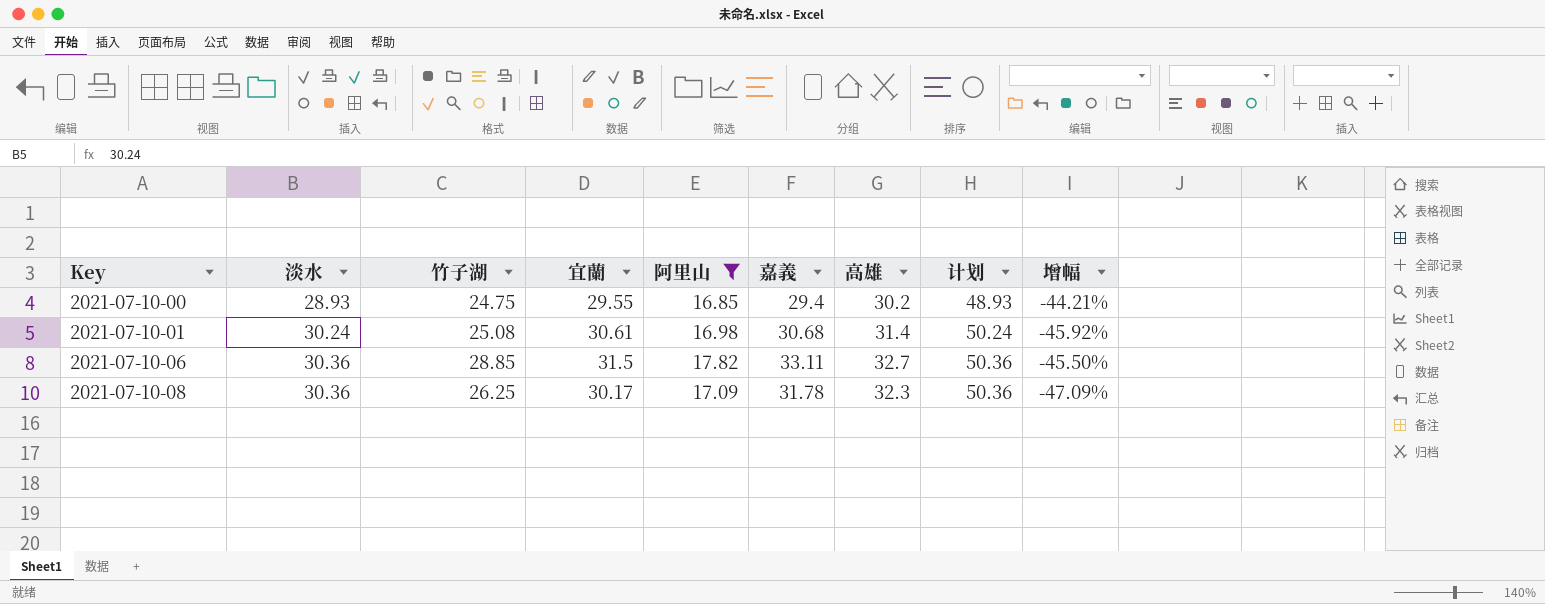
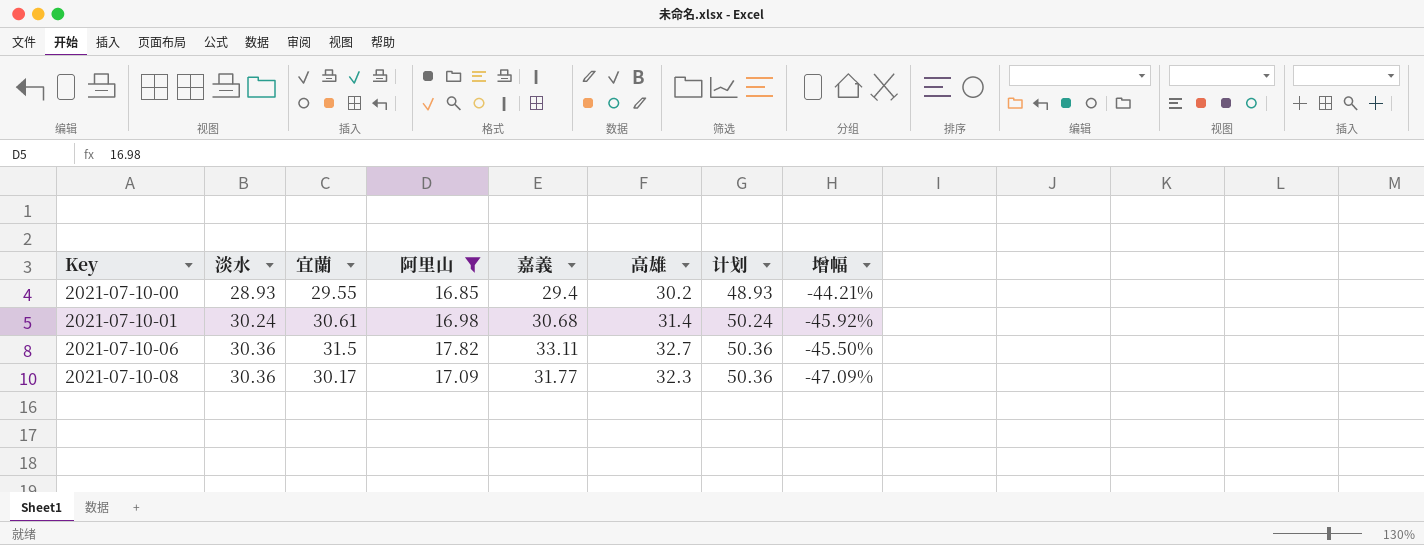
column 竹子湖 | position: 3 -> none
2021-07-10-08 | 嘉義: 31.78 -> 31.77

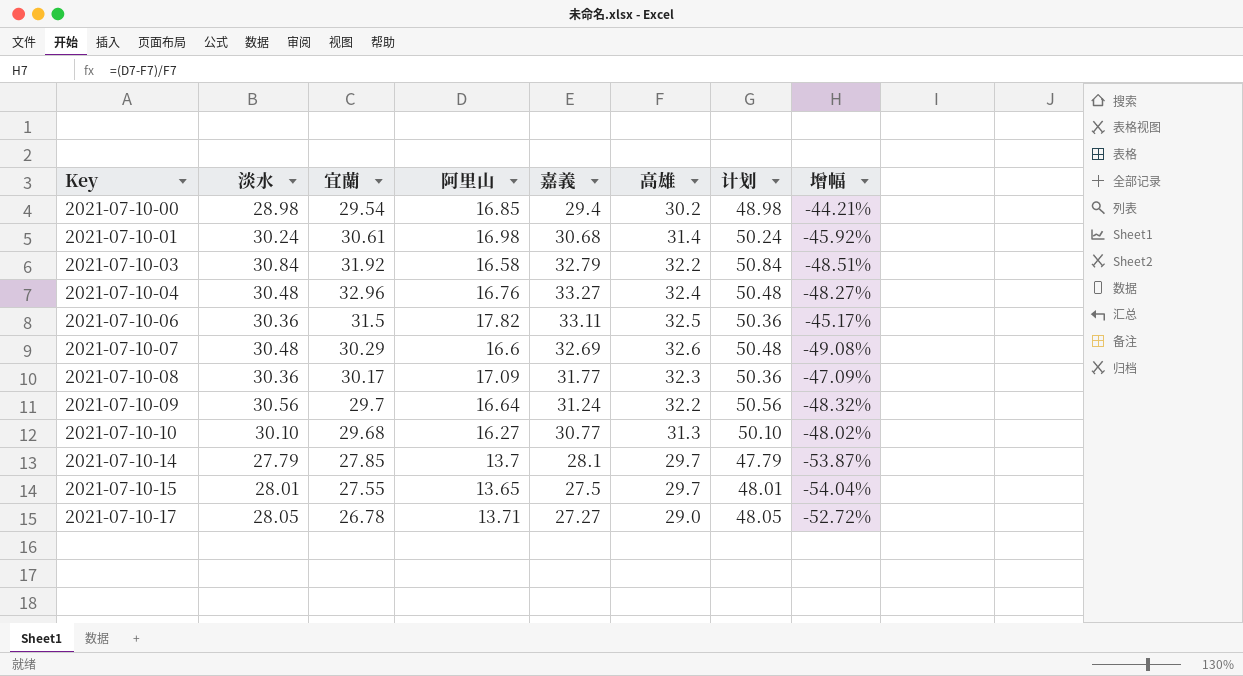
filter: 阿里山 >= 16.85 -> none
2021-07-10-00 | 淡水: 28.93 -> 28.98
2021-07-10-00 | 宜蘭: 29.55 -> 29.54
2021-07-10-00 | 计划: 48.93 -> 48.98
2021-07-10-06 | 高雄: 32.7 -> 32.5
2021-07-10-06 | 增幅: -45.50% -> -45.17%

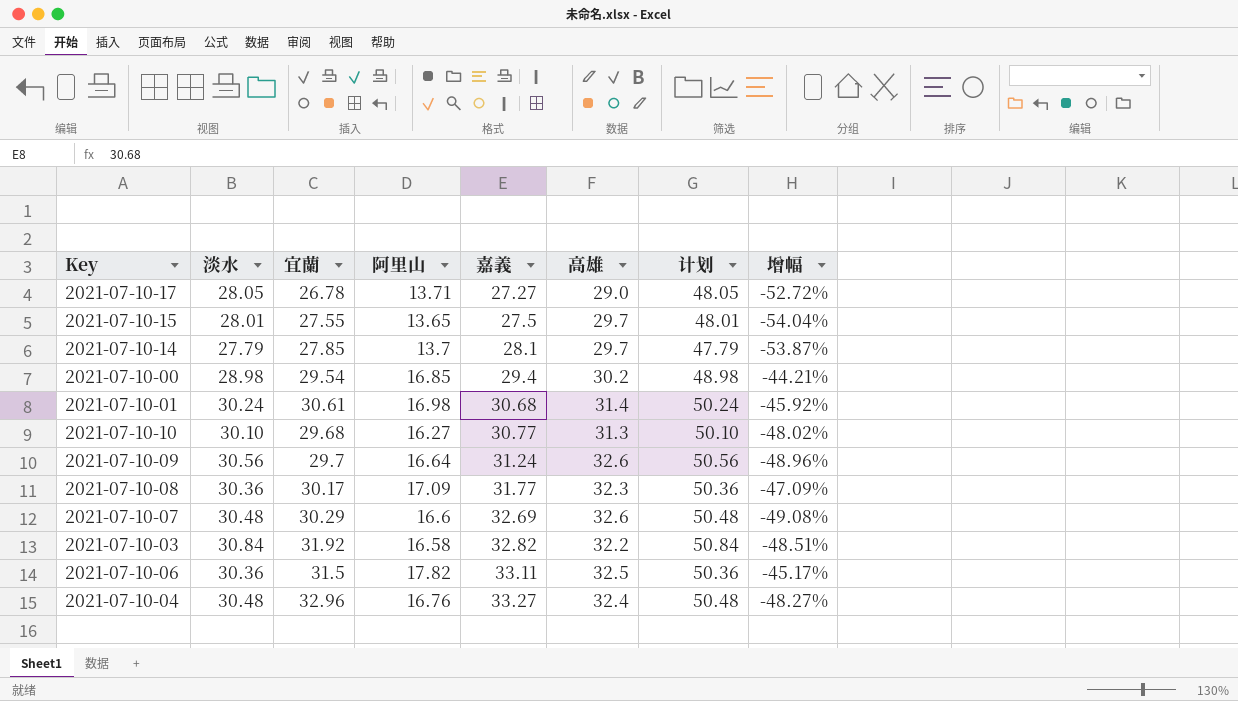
row order: Key ascending -> 嘉義 ascending
2021-07-10-09 | 高雄: 32.2 -> 32.6
2021-07-10-09 | 增幅: -48.32% -> -48.96%
2021-07-10-03 | 嘉義: 32.79 -> 32.82

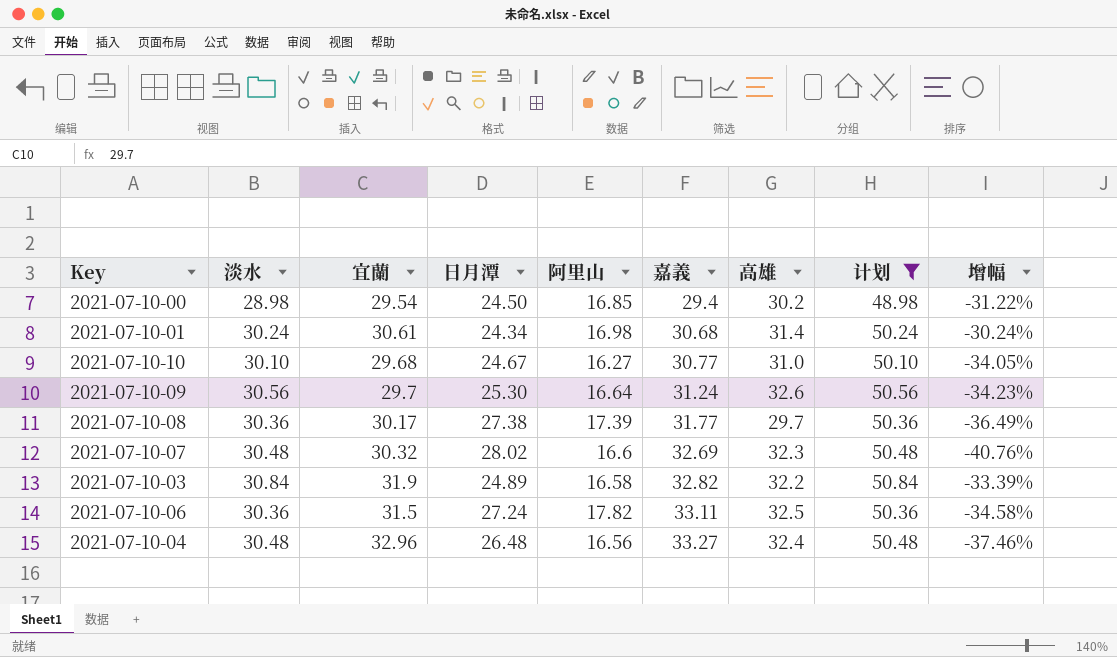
filter: none -> 计划 >= 48.98
column 日月潭 | position: none -> 4
column 增幅 | formula: ([阿里山] - [高雄]) / [高雄] -> ([阿里山] - [日月潭]) / [日月潭]
2021-07-10-10 | 高雄: 31.3 -> 31.0
2021-07-10-08 | 阿里山: 17.09 -> 17.39
2021-07-10-08 | 高雄: 32.3 -> 29.7
2021-07-10-07 | 宜蘭: 30.29 -> 30.32
2021-07-10-07 | 高雄: 32.6 -> 32.3
2021-07-10-03 | 宜蘭: 31.92 -> 31.9
2021-07-10-04 | 阿里山: 16.76 -> 16.56

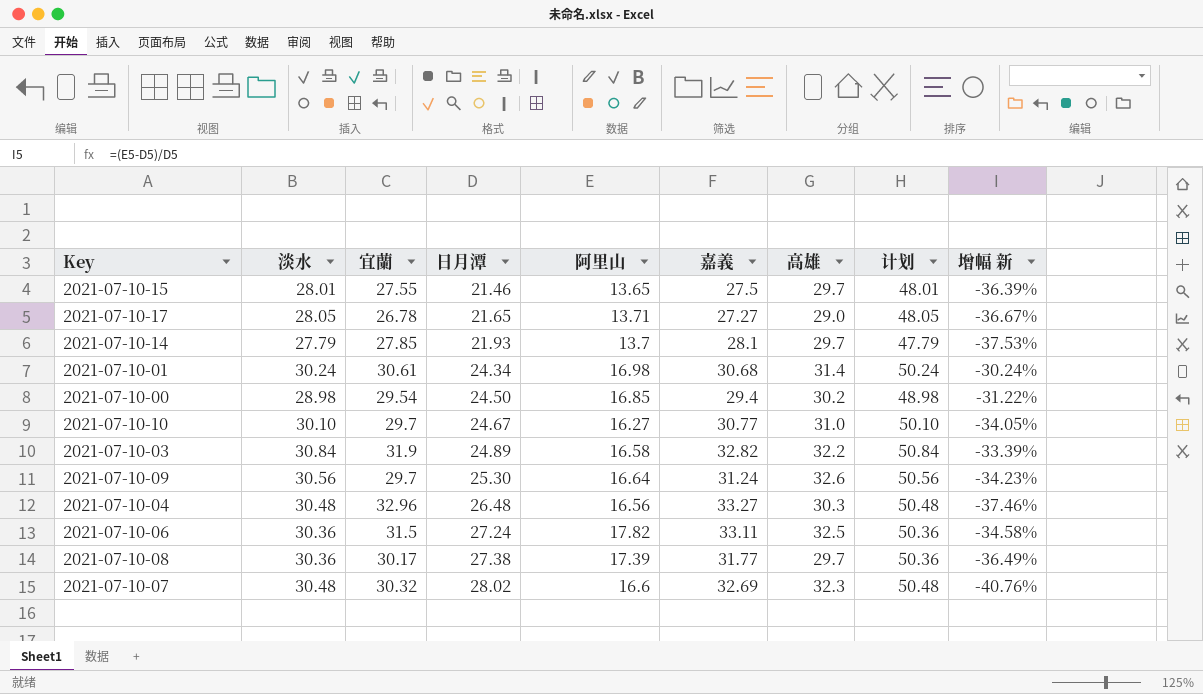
filter: 计划 >= 48.98 -> none
row order: 嘉義 ascending -> 日月潭 ascending
column name: 增幅 -> 增幅 新
2021-07-10-10 | 宜蘭: 29.68 -> 29.7
2021-07-10-04 | 高雄: 32.4 -> 30.3

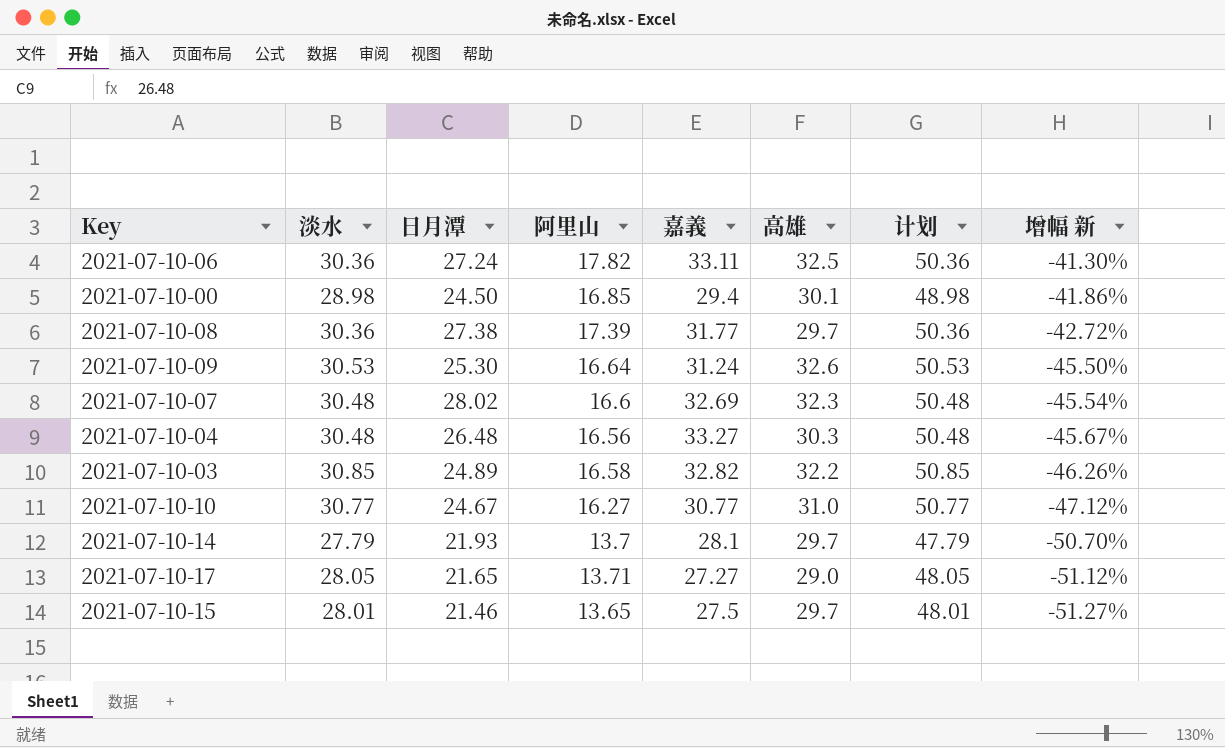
row order: 日月潭 ascending -> 增幅 新 descending
column 宜蘭 | position: 3 -> none
column 增幅 新 | formula: ([阿里山] - [日月潭]) / [日月潭] -> ([阿里山] - [淡水]) / [淡水]
row 2021-07-10-01: 30.24 | 30.61 | 24.34 | 16.98 | 30.68 | 31.4 | 50.24 | -30.24% -> none
2021-07-10-00 | 高雄: 30.2 -> 30.1
2021-07-10-09 | 淡水: 30.56 -> 30.53
2021-07-10-09 | 计划: 50.56 -> 50.53
2021-07-10-03 | 淡水: 30.84 -> 30.85
2021-07-10-03 | 计划: 50.84 -> 50.85
2021-07-10-10 | 淡水: 30.10 -> 30.77
2021-07-10-10 | 计划: 50.10 -> 50.77

